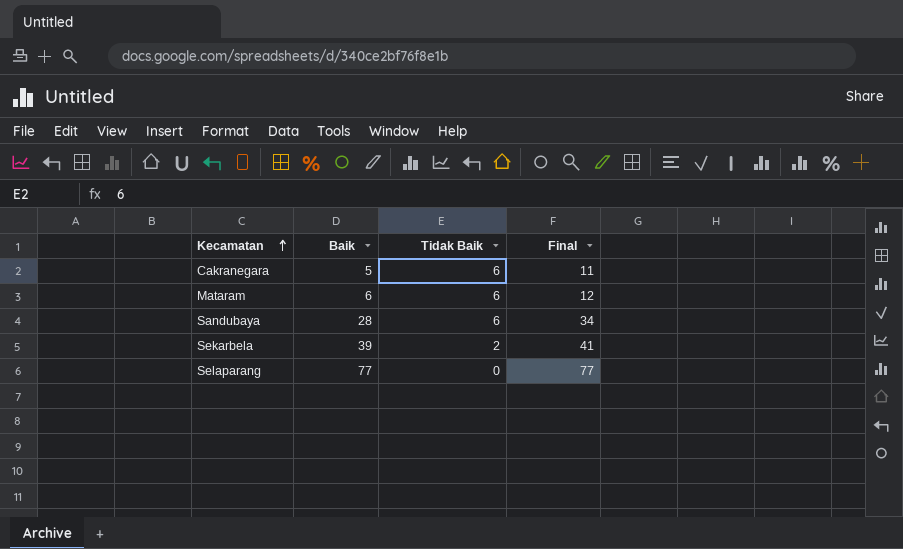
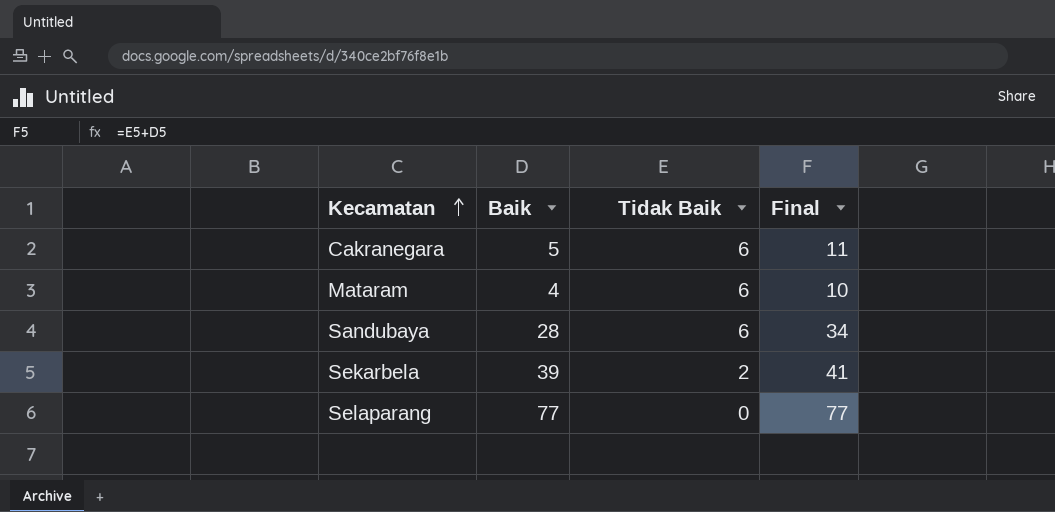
Mataram | Baik: 6 -> 4
Mataram | Final: 12 -> 10

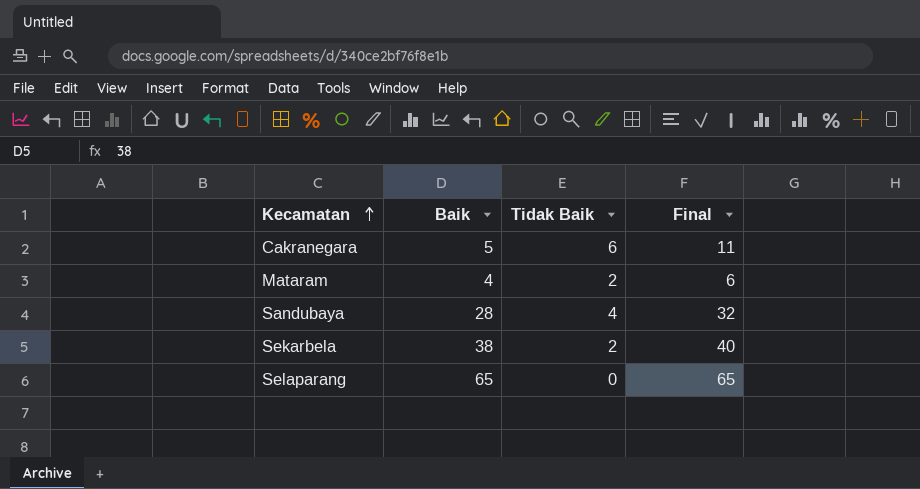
Mataram | Tidak Baik: 6 -> 2
Mataram | Final: 10 -> 6
Sandubaya | Tidak Baik: 6 -> 4
Sandubaya | Final: 34 -> 32
Sekarbela | Baik: 39 -> 38
Sekarbela | Final: 41 -> 40
Selaparang | Baik: 77 -> 65
Selaparang | Final: 77 -> 65

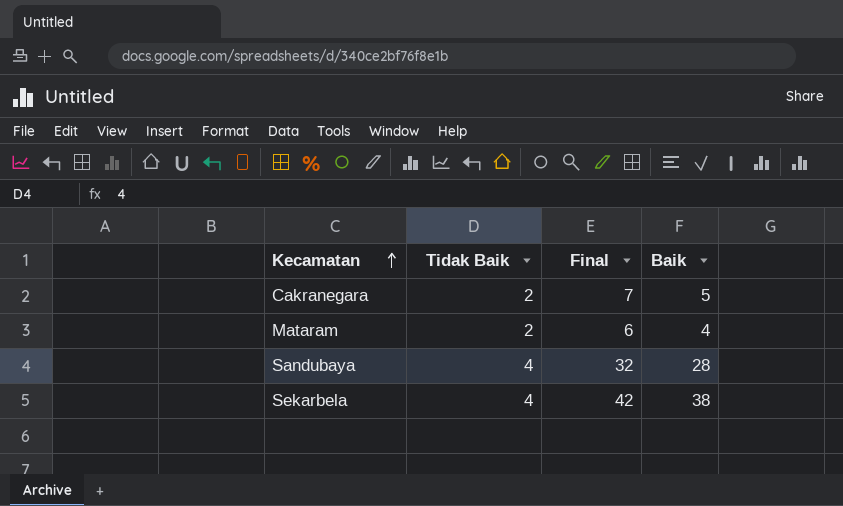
column Baik | position: 2 -> 4
row Selaparang: 65 | 0 | 65 -> none
Cakranegara | Tidak Baik: 6 -> 2
Cakranegara | Final: 11 -> 7
Sekarbela | Tidak Baik: 2 -> 4
Sekarbela | Final: 40 -> 42

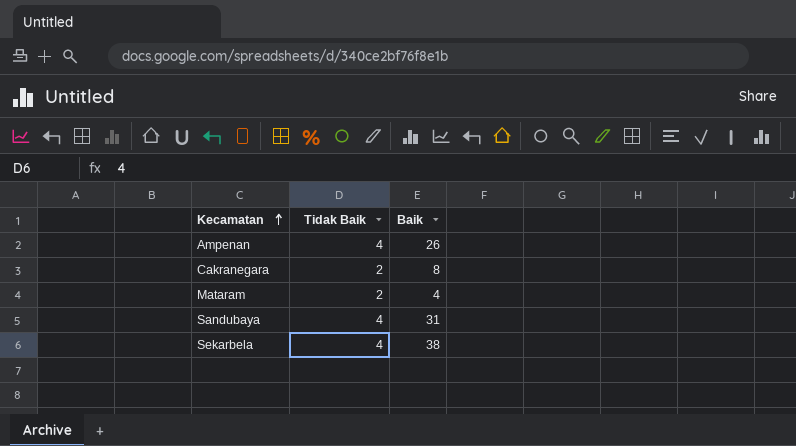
column Final | formula: [Tidak Baik] + [Baik] -> none
row Ampenan: none -> 4 | 26
Cakranegara | Baik: 5 -> 8
Sandubaya | Baik: 28 -> 31

